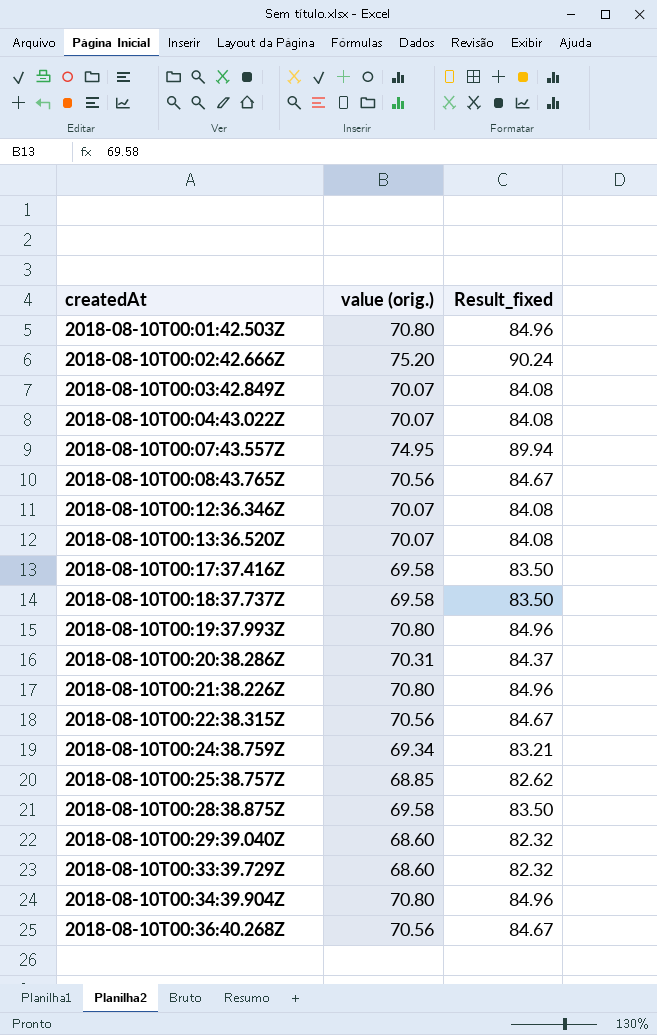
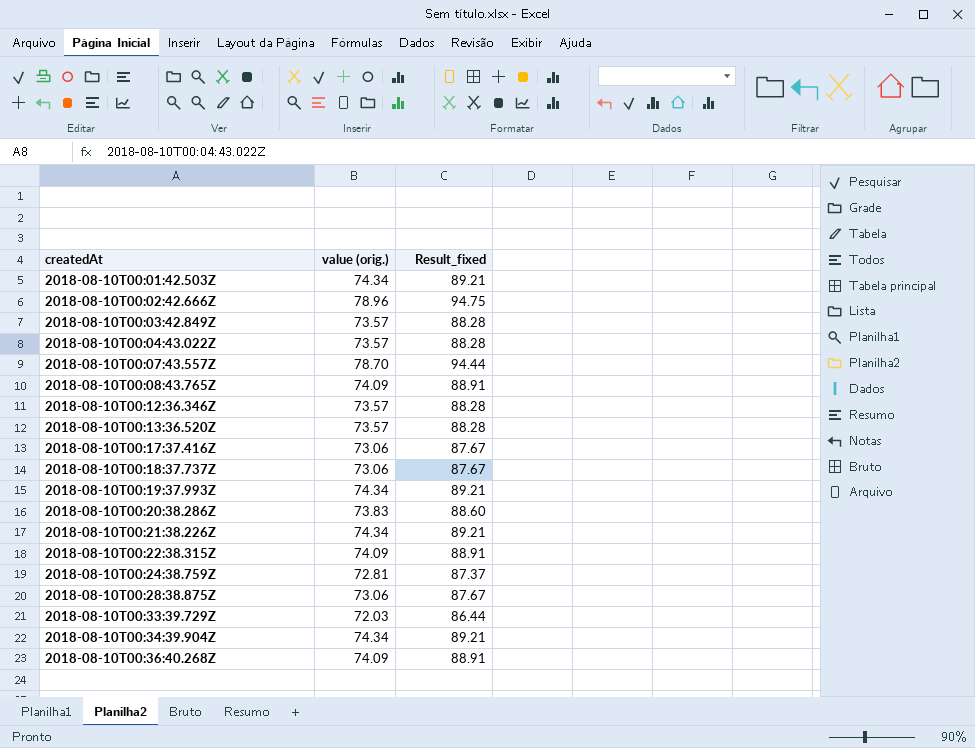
row 2018-08-10T00:25:38.757Z: 68.85 | 82.62 -> none
row 2018-08-10T00:29:39.040Z: 68.60 | 82.32 -> none
2018-08-10T00:01:42.503Z | value (orig.): 70.80 -> 74.34
2018-08-10T00:01:42.503Z | Result_fixed: 84.96 -> 89.21
2018-08-10T00:02:42.666Z | value (orig.): 75.20 -> 78.96
2018-08-10T00:02:42.666Z | Result_fixed: 90.24 -> 94.75
2018-08-10T00:03:42.849Z | value (orig.): 70.07 -> 73.57
2018-08-10T00:03:42.849Z | Result_fixed: 84.08 -> 88.28
2018-08-10T00:04:43.022Z | value (orig.): 70.07 -> 73.57
2018-08-10T00:04:43.022Z | Result_fixed: 84.08 -> 88.28
2018-08-10T00:07:43.557Z | value (orig.): 74.95 -> 78.70
2018-08-10T00:07:43.557Z | Result_fixed: 89.94 -> 94.44
2018-08-10T00:08:43.765Z | value (orig.): 70.56 -> 74.09
2018-08-10T00:08:43.765Z | Result_fixed: 84.67 -> 88.91
2018-08-10T00:12:36.346Z | value (orig.): 70.07 -> 73.57
2018-08-10T00:12:36.346Z | Result_fixed: 84.08 -> 88.28
2018-08-10T00:13:36.520Z | value (orig.): 70.07 -> 73.57
2018-08-10T00:13:36.520Z | Result_fixed: 84.08 -> 88.28
2018-08-10T00:17:37.416Z | value (orig.): 69.58 -> 73.06
2018-08-10T00:17:37.416Z | Result_fixed: 83.50 -> 87.67
2018-08-10T00:18:37.737Z | value (orig.): 69.58 -> 73.06
2018-08-10T00:18:37.737Z | Result_fixed: 83.50 -> 87.67
2018-08-10T00:19:37.993Z | value (orig.): 70.80 -> 74.34
2018-08-10T00:19:37.993Z | Result_fixed: 84.96 -> 89.21
2018-08-10T00:20:38.286Z | value (orig.): 70.31 -> 73.83
2018-08-10T00:20:38.286Z | Result_fixed: 84.37 -> 88.60
2018-08-10T00:21:38.226Z | value (orig.): 70.80 -> 74.34
2018-08-10T00:21:38.226Z | Result_fixed: 84.96 -> 89.21
2018-08-10T00:22:38.315Z | value (orig.): 70.56 -> 74.09
2018-08-10T00:22:38.315Z | Result_fixed: 84.67 -> 88.91
2018-08-10T00:24:38.759Z | value (orig.): 69.34 -> 72.81
2018-08-10T00:24:38.759Z | Result_fixed: 83.21 -> 87.37
2018-08-10T00:28:38.875Z | value (orig.): 69.58 -> 73.06
2018-08-10T00:28:38.875Z | Result_fixed: 83.50 -> 87.67
2018-08-10T00:33:39.729Z | value (orig.): 68.60 -> 72.03
2018-08-10T00:33:39.729Z | Result_fixed: 82.32 -> 86.44
2018-08-10T00:34:39.904Z | value (orig.): 70.80 -> 74.34
2018-08-10T00:34:39.904Z | Result_fixed: 84.96 -> 89.21
2018-08-10T00:36:40.268Z | value (orig.): 70.56 -> 74.09
2018-08-10T00:36:40.268Z | Result_fixed: 84.67 -> 88.91

